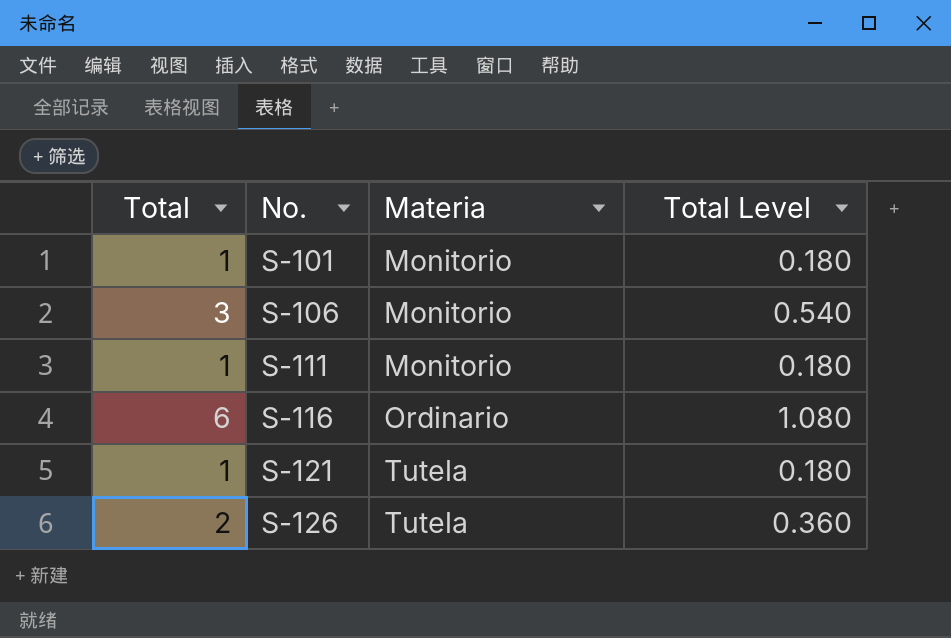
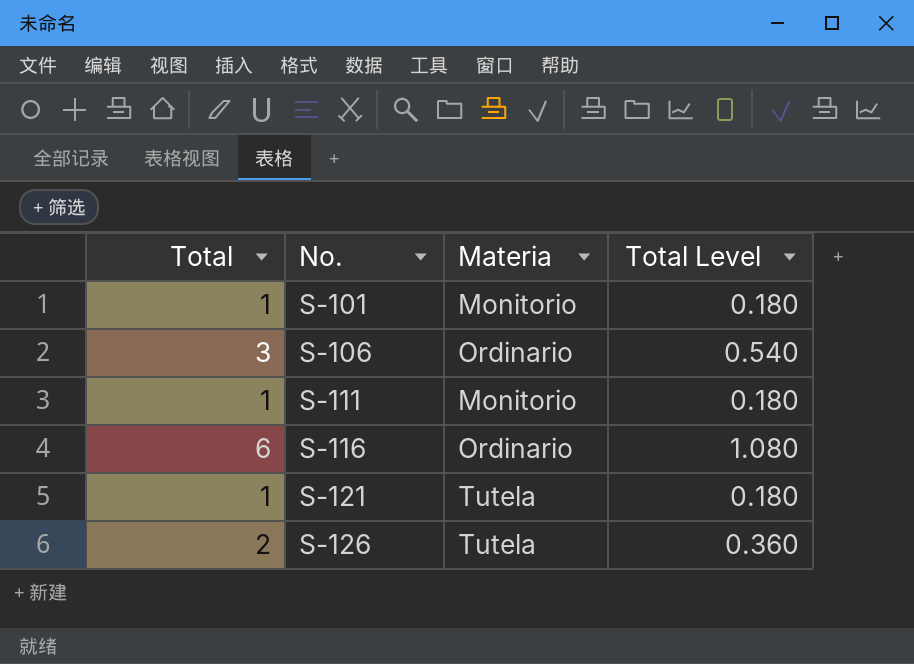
S-106 | Materia: Monitorio -> Ordinario

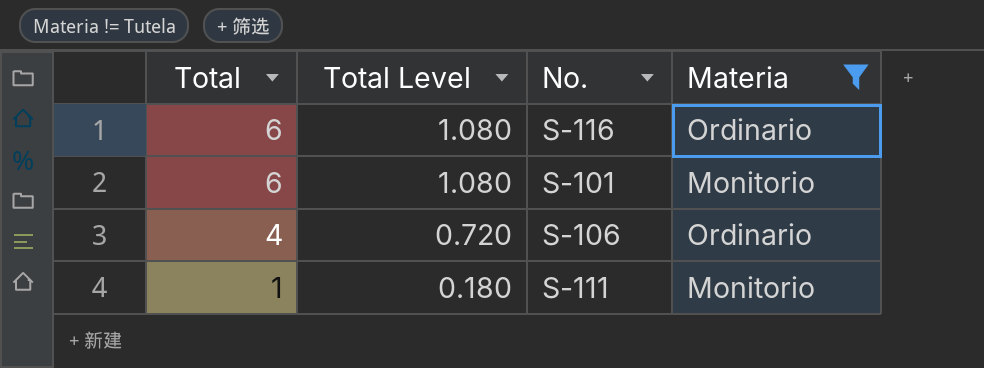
filter: none -> Materia != Tutela
row order: No. ascending -> Total descending
column Total Level | position: 4 -> 2
S-101 | Total: 1 -> 6
S-101 | Total Level: 0.180 -> 1.080
S-106 | Total: 3 -> 4
S-106 | Total Level: 0.540 -> 0.720

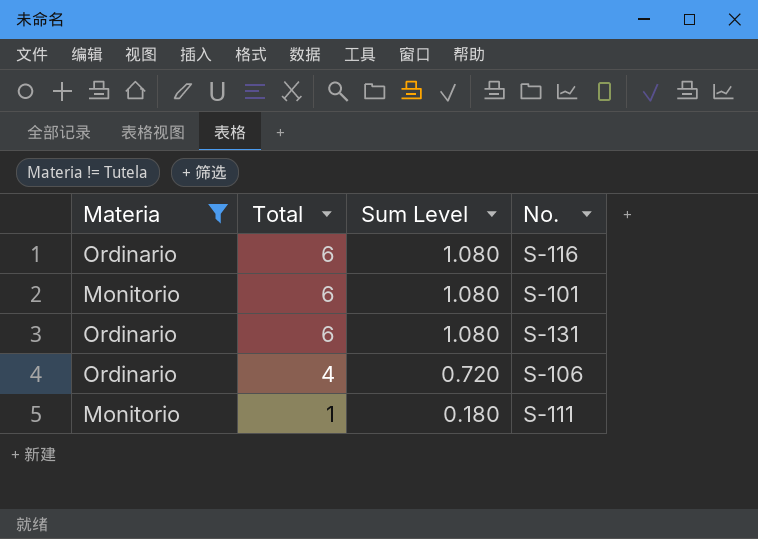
column Materia | position: 4 -> 1
column name: Total Level -> Sum Level
row S-131: none -> Ordinario | 6 | 1.080

